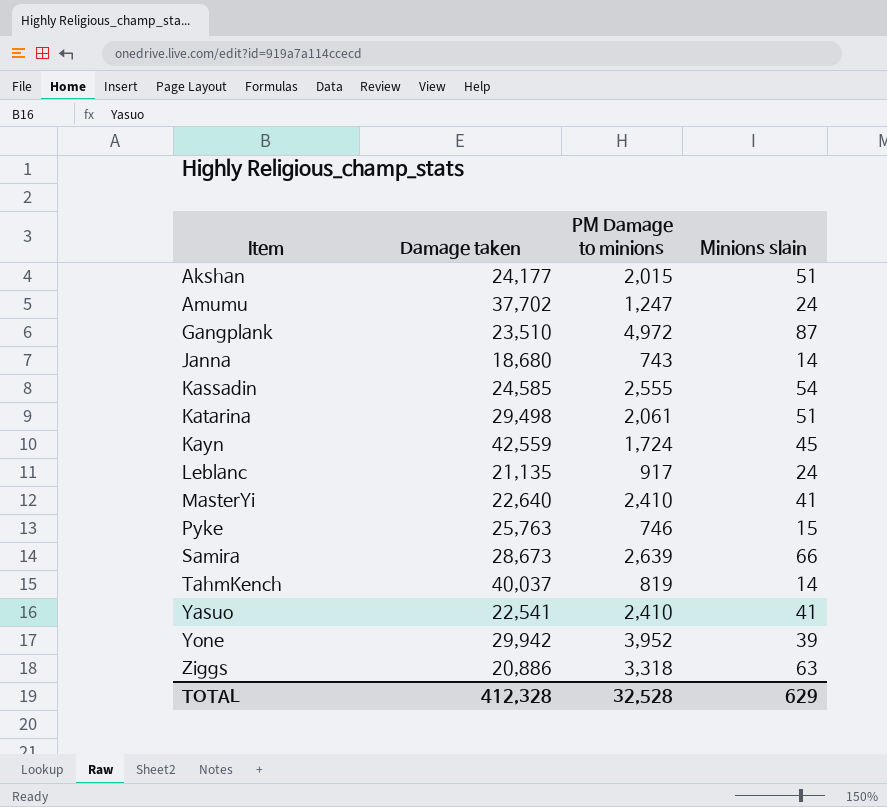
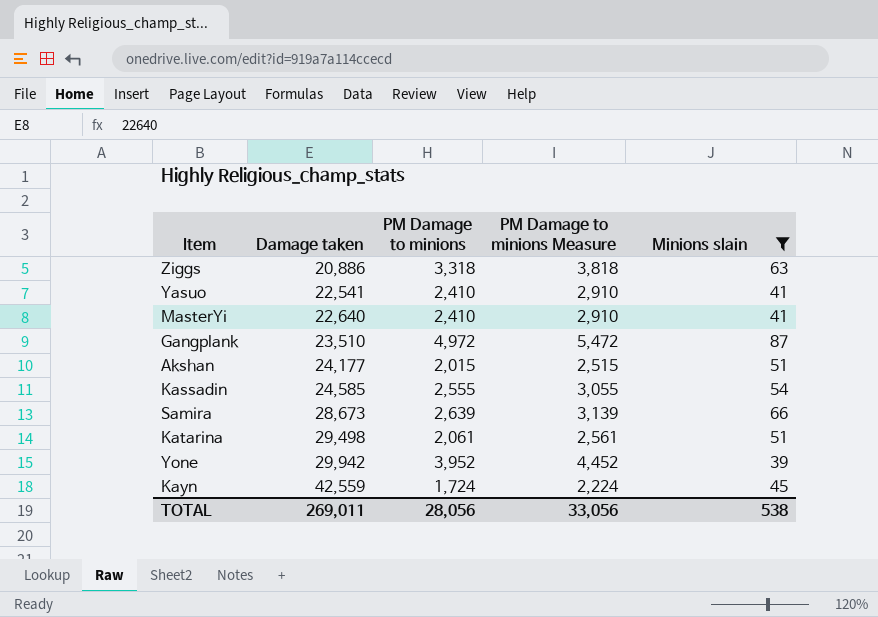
filter: none -> Minions slain >= 39
row order: Item ascending -> Damage taken ascending
column PM Damage to minions Measure | formula: none -> [PM Damage to minions] + 500
TOTAL | Damage taken: 412,328 -> 269,011
TOTAL | PM Damage to minions: 32,528 -> 28,056
TOTAL | Minions slain: 629 -> 538

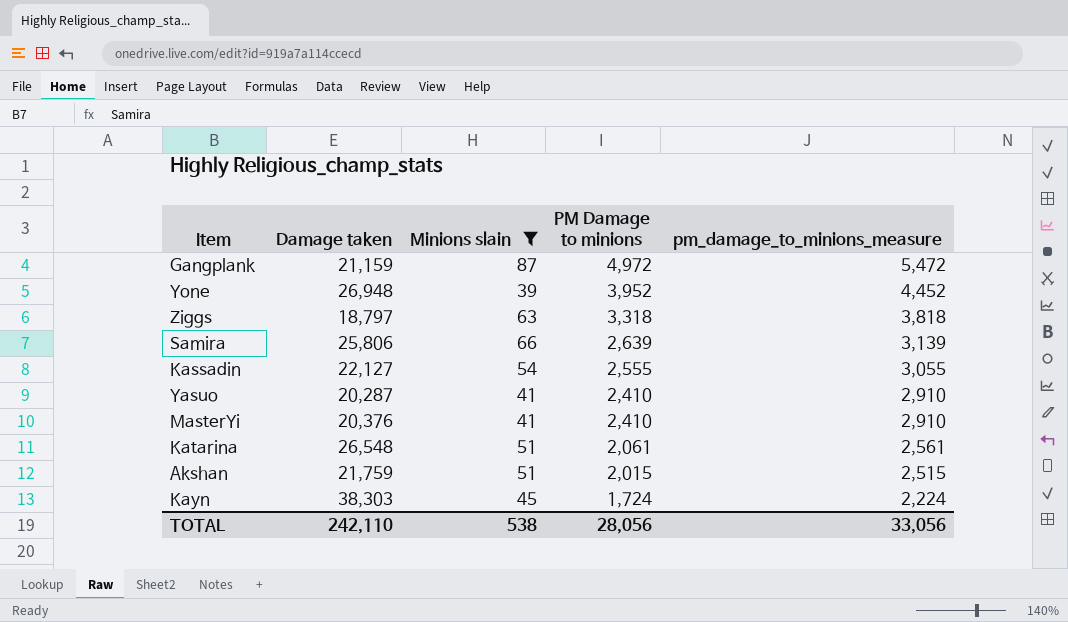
row order: Damage taken ascending -> PM Damage to minions descending
column Minions slain | position: 5 -> 3
column name: PM Damage to minions Measure -> pm_damage_to_minions_measure
Gangplank | Damage taken: 23,510 -> 21,159
Yone | Damage taken: 29,942 -> 26,948
Ziggs | Damage taken: 20,886 -> 18,797
Samira | Damage taken: 28,673 -> 25,806
Kassadin | Damage taken: 24,585 -> 22,127
Yasuo | Damage taken: 22,541 -> 20,287
MasterYi | Damage taken: 22,640 -> 20,376
Katarina | Damage taken: 29,498 -> 26,548
Akshan | Damage taken: 24,177 -> 21,759
Kayn | Damage taken: 42,559 -> 38,303
TOTAL | Damage taken: 269,011 -> 242,110

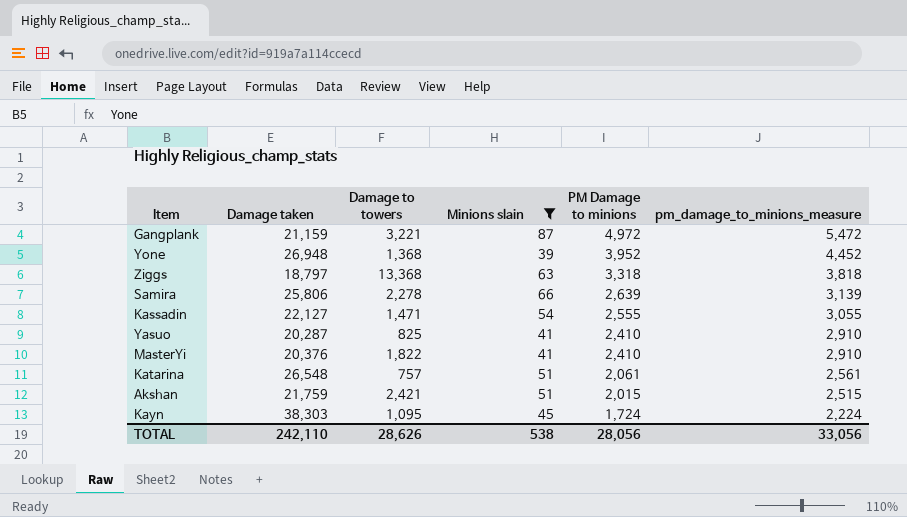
column Damage to towers | position: none -> 3

